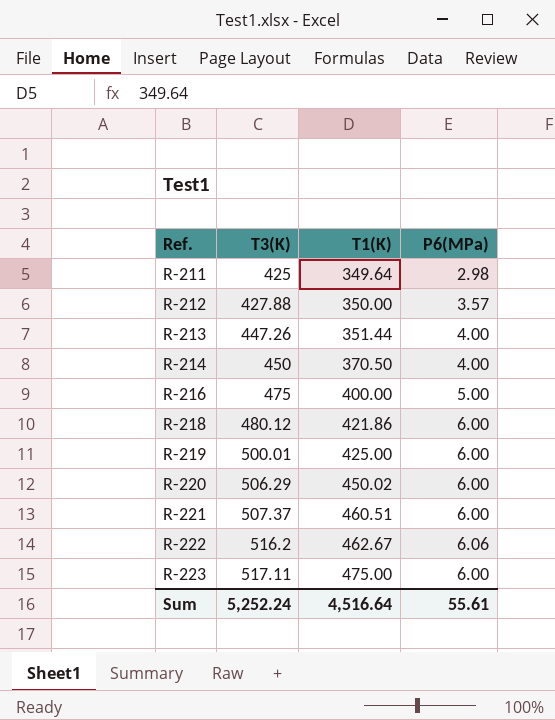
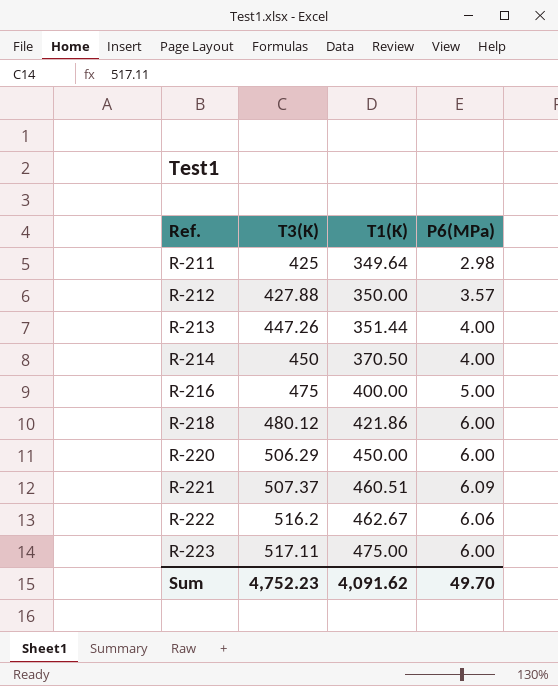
row R-219: 500.01 | 425.00 | 6.00 -> none
R-220 | T1(K): 450.02 -> 450.00
R-221 | P6(MPa): 6.00 -> 6.09
Sum | T3(K): 5,252.24 -> 4,752.23
Sum | T1(K): 4,516.64 -> 4,091.62
Sum | P6(MPa): 55.61 -> 49.70

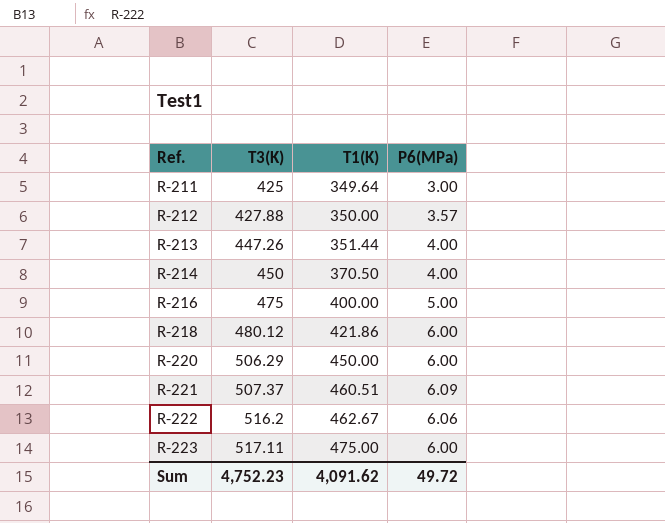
R-211 | P6(MPa): 2.98 -> 3.00
Sum | P6(MPa): 49.70 -> 49.72

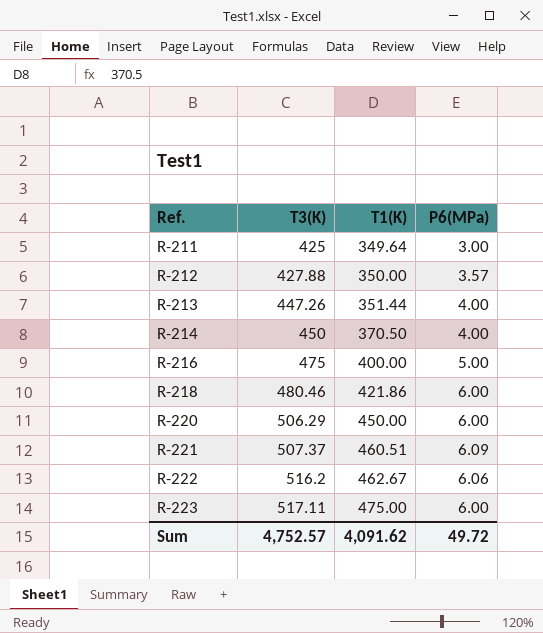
R-218 | T3(K): 480.12 -> 480.46
Sum | T3(K): 4,752.23 -> 4,752.57

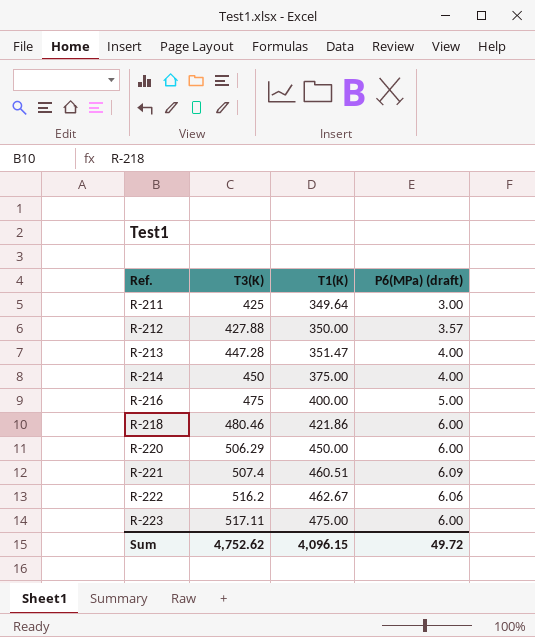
column name: P6(MPa) -> P6(MPa) (draft)
R-213 | T3(K): 447.26 -> 447.28
R-213 | T1(K): 351.44 -> 351.47
R-214 | T1(K): 370.50 -> 375.00
R-221 | T3(K): 507.37 -> 507.4
Sum | T3(K): 4,752.57 -> 4,752.62
Sum | T1(K): 4,091.62 -> 4,096.15

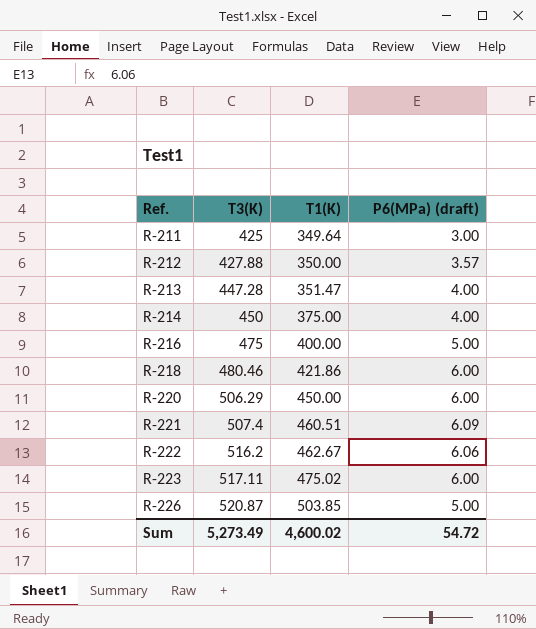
R-223 | T1(K): 475.00 -> 475.02
row R-226: none -> 520.87 | 503.85 | 5.00
Sum | T3(K): 4,752.62 -> 5,273.49
Sum | T1(K): 4,096.15 -> 4,600.02
Sum | P6(MPa) (draft): 49.72 -> 54.72

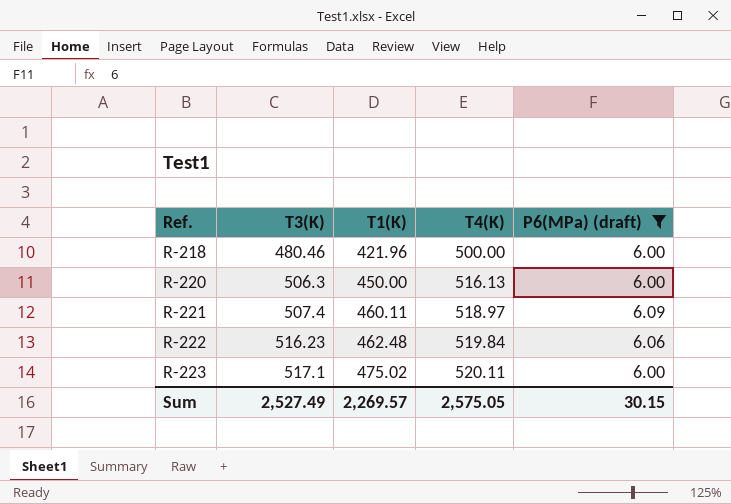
filter: none -> P6(MPa) (draft) >= 6.00
column T4(K) | position: none -> 4
R-218 | T1(K): 421.86 -> 421.96
R-220 | T3(K): 506.29 -> 506.3
R-221 | T1(K): 460.51 -> 460.11
R-222 | T3(K): 516.2 -> 516.23
R-222 | T1(K): 462.67 -> 462.48
R-223 | T3(K): 517.11 -> 517.1
Sum | T3(K): 5,273.49 -> 2,527.49
Sum | T1(K): 4,600.02 -> 2,269.57
Sum | P6(MPa) (draft): 54.72 -> 30.15

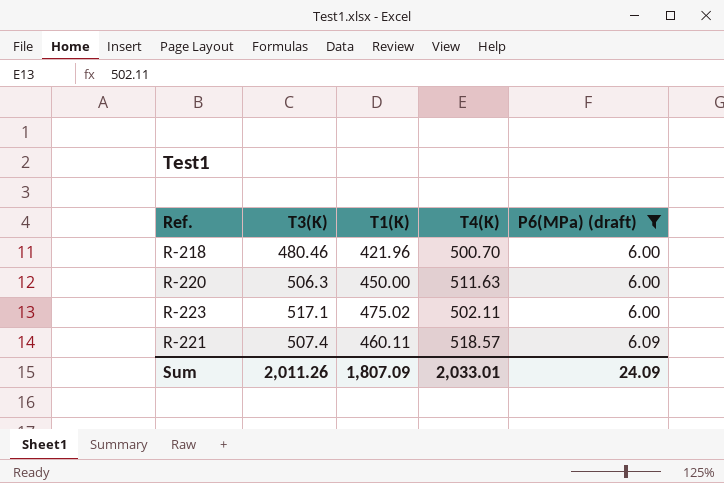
row order: Ref. ascending -> P6(MPa) (draft) ascending
row R-222: 516.23 | 462.48 | 519.84 | 6.06 -> none
R-218 | T4(K): 500.00 -> 500.70
R-220 | T4(K): 516.13 -> 511.63
R-223 | T4(K): 520.11 -> 502.11
R-221 | T4(K): 518.97 -> 518.57
Sum | T3(K): 2,527.49 -> 2,011.26
Sum | T1(K): 2,269.57 -> 1,807.09
Sum | T4(K): 2,575.05 -> 2,033.01
Sum | P6(MPa) (draft): 30.15 -> 24.09

